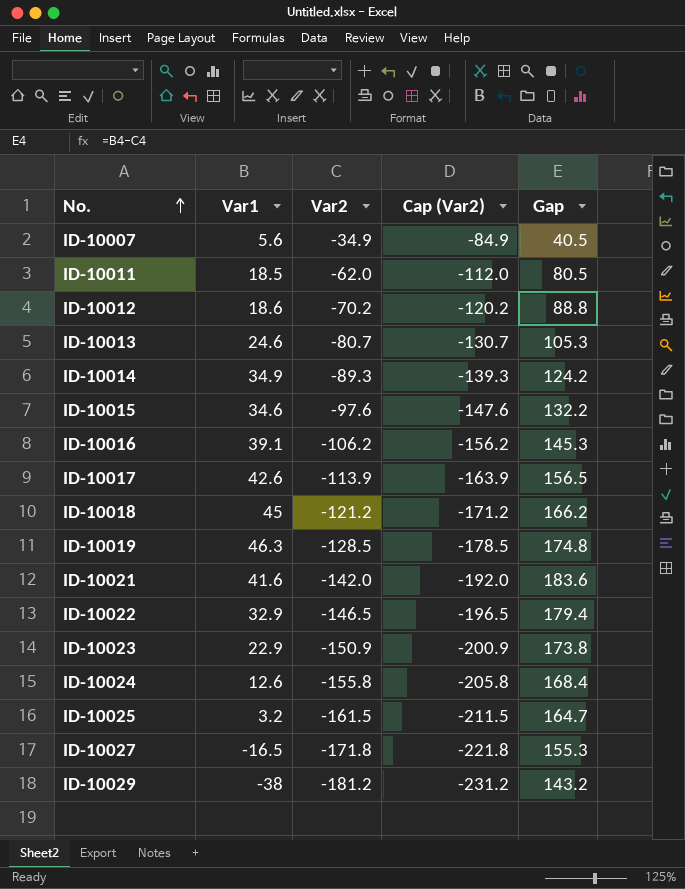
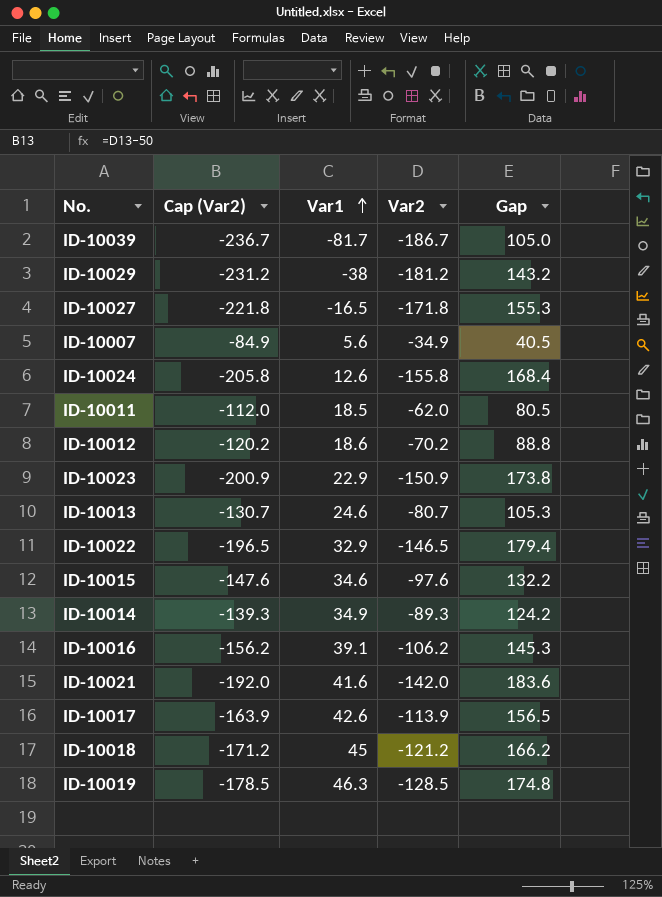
row order: No. ascending -> Var1 ascending
column Cap (Var2) | position: 4 -> 2
row ID-10025: 3.2 | -161.5 | -211.5 | 164.7 -> none
row ID-10039: none -> -236.7 | -81.7 | -186.7 | 105.0

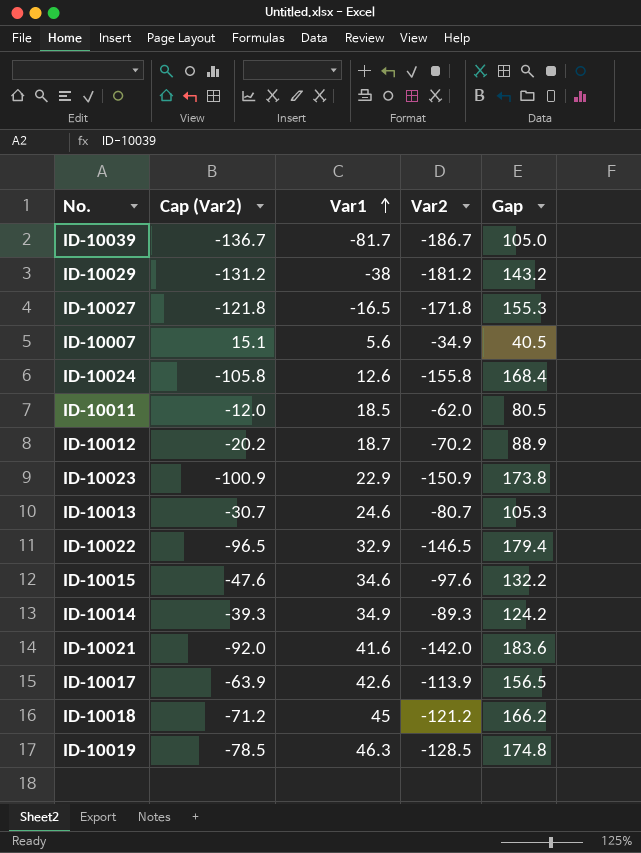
column Cap (Var2) | formula: [Var2] - 50 -> [Var2] + 50
row ID-10016: -156.2 | 39.1 | -106.2 | 145.3 -> none
ID-10012 | Var1: 18.6 -> 18.7
ID-10012 | Gap: 88.8 -> 88.9

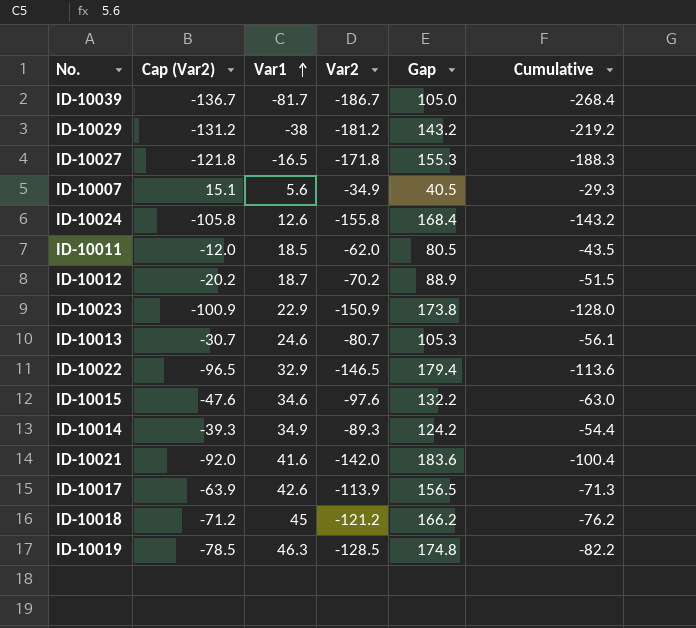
column Cumulative | formula: none -> [Var1] + [Var2]

